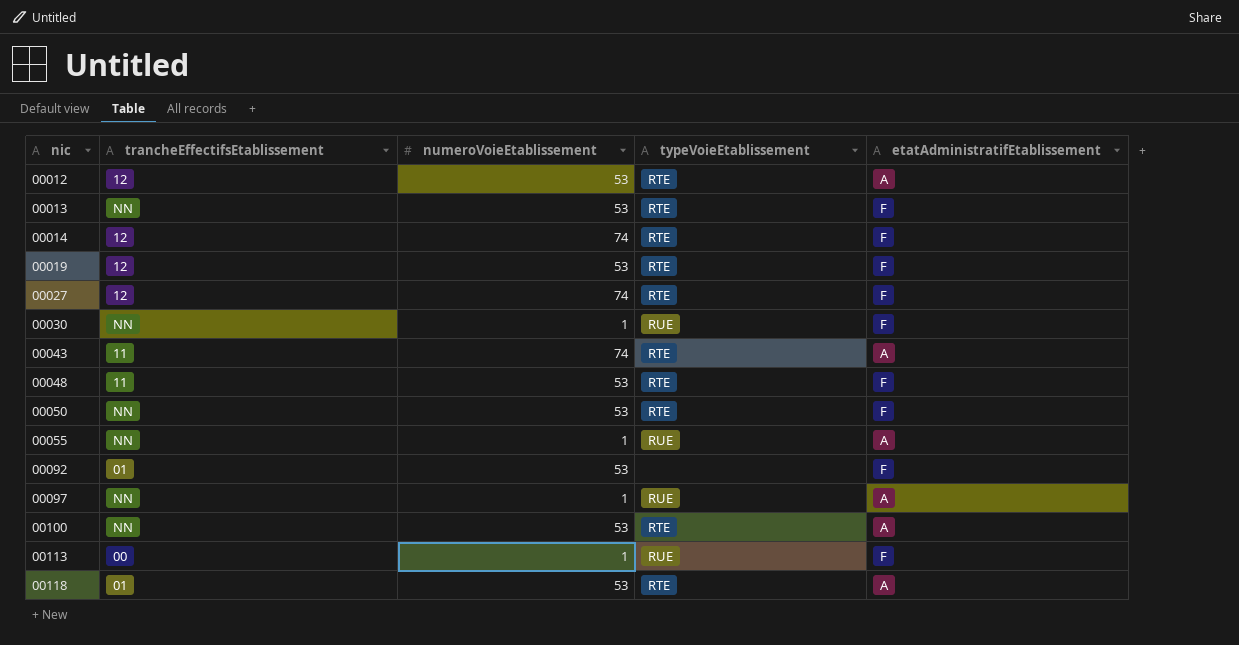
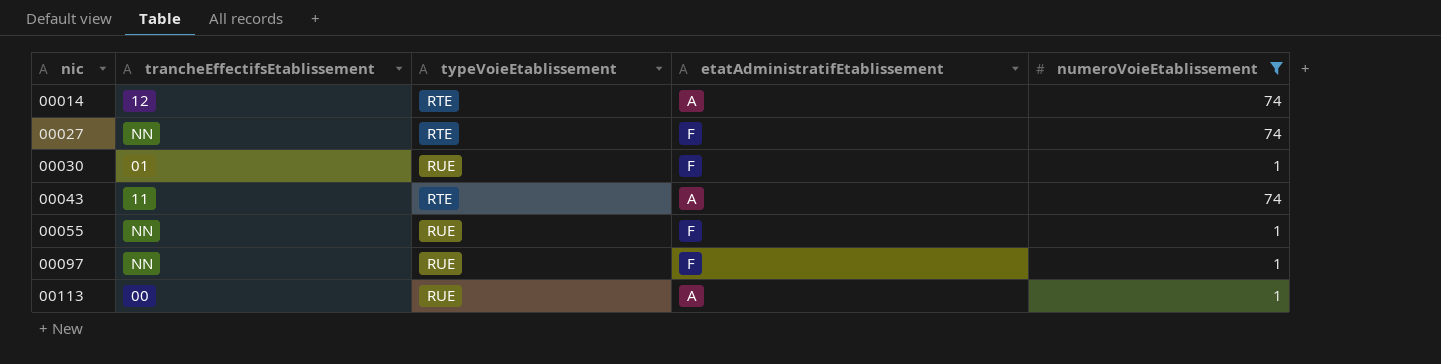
filter: none -> numeroVoieEtablissement != 53
column numeroVoieEtablissement | position: 3 -> 5
00014 | etatAdministratifEtablissement: F -> A
00027 | trancheEffectifsEtablissement: 12 -> NN
00030 | trancheEffectifsEtablissement: NN -> 01
00055 | etatAdministratifEtablissement: A -> F
00097 | etatAdministratifEtablissement: A -> F
00113 | etatAdministratifEtablissement: F -> A

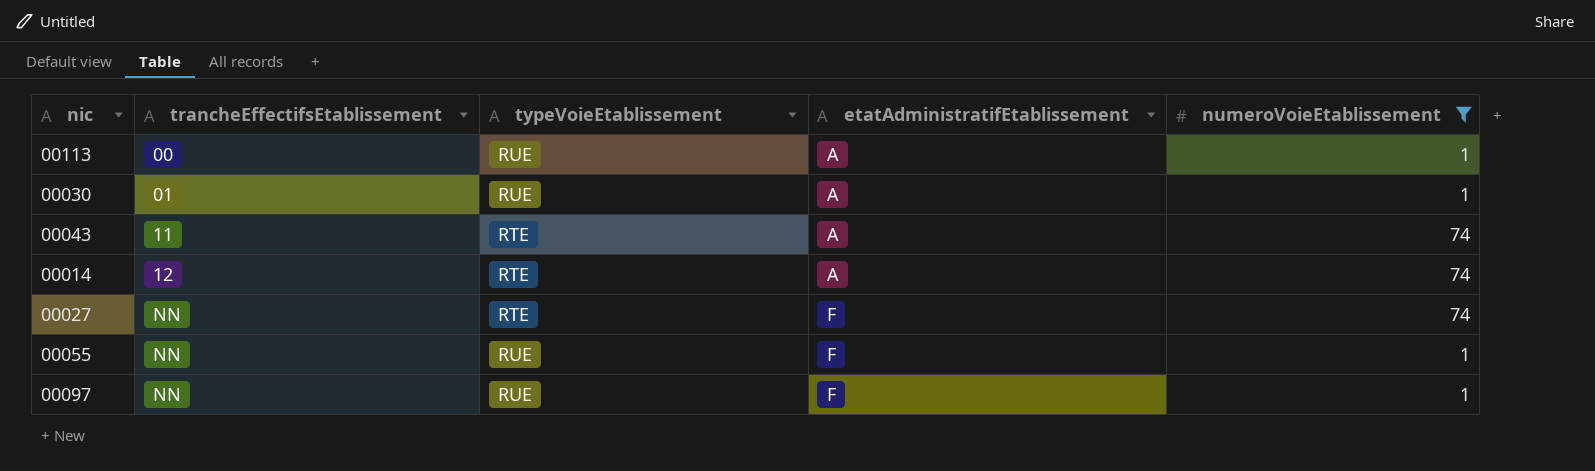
row order: nic ascending -> trancheEffectifsEtablissement ascending
00030 | etatAdministratifEtablissement: F -> A

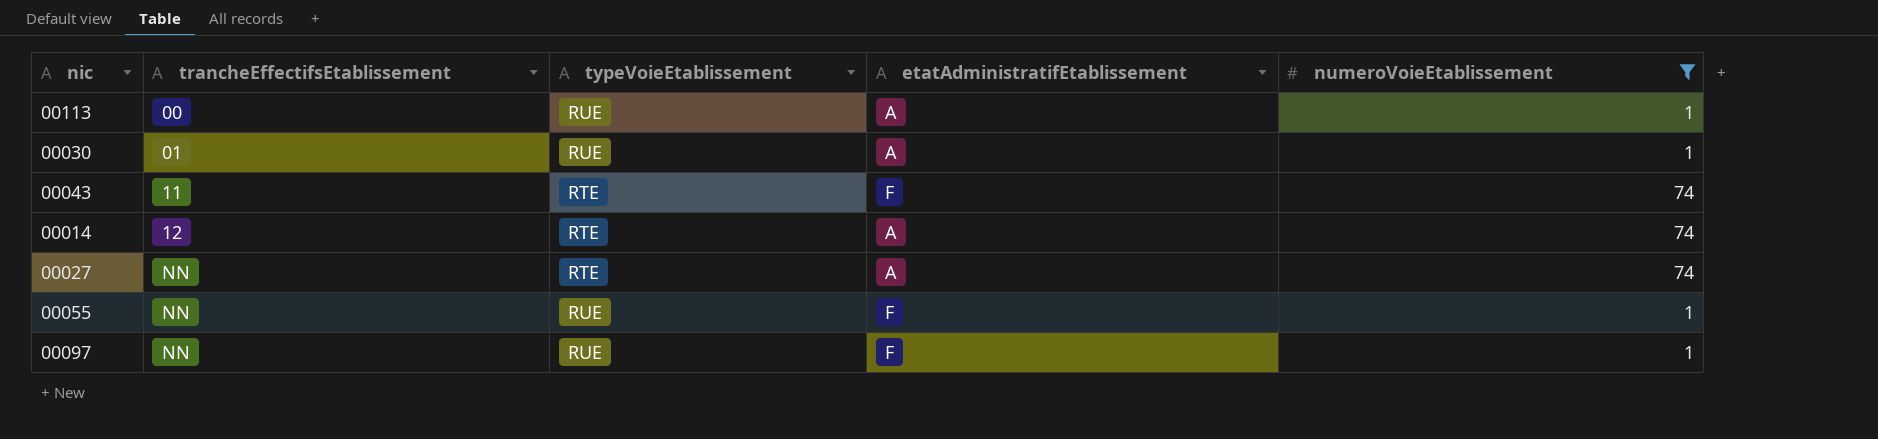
00043 | etatAdministratifEtablissement: A -> F
00027 | etatAdministratifEtablissement: F -> A

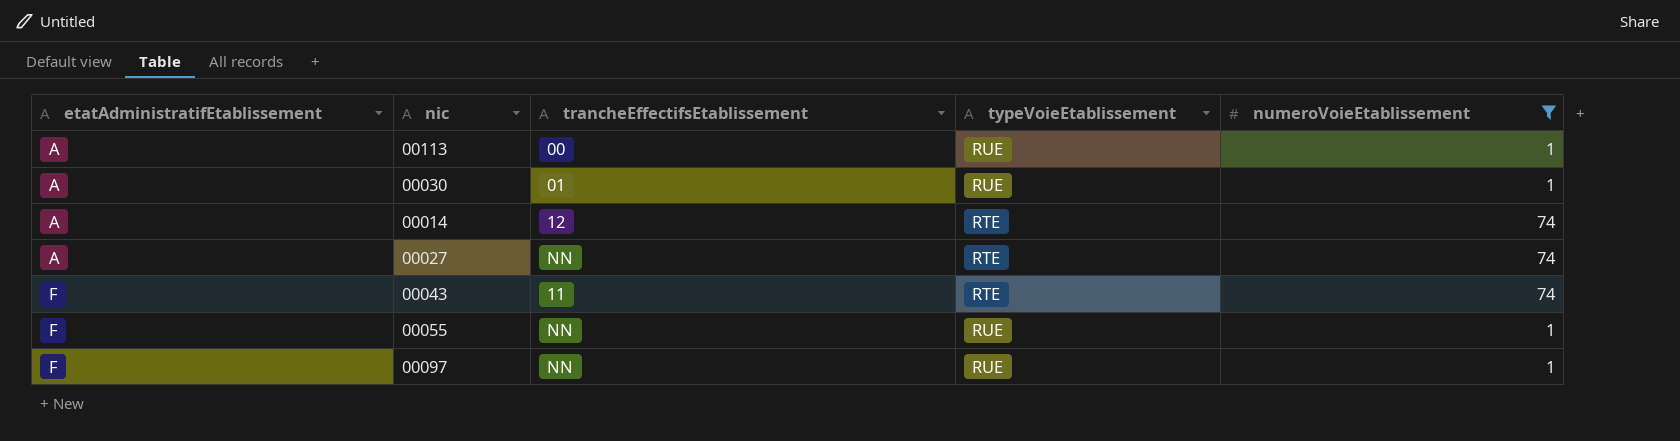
row order: trancheEffectifsEtablissement ascending -> etatAdministratifEtablissement ascending
column etatAdministratifEtablissement | position: 4 -> 1

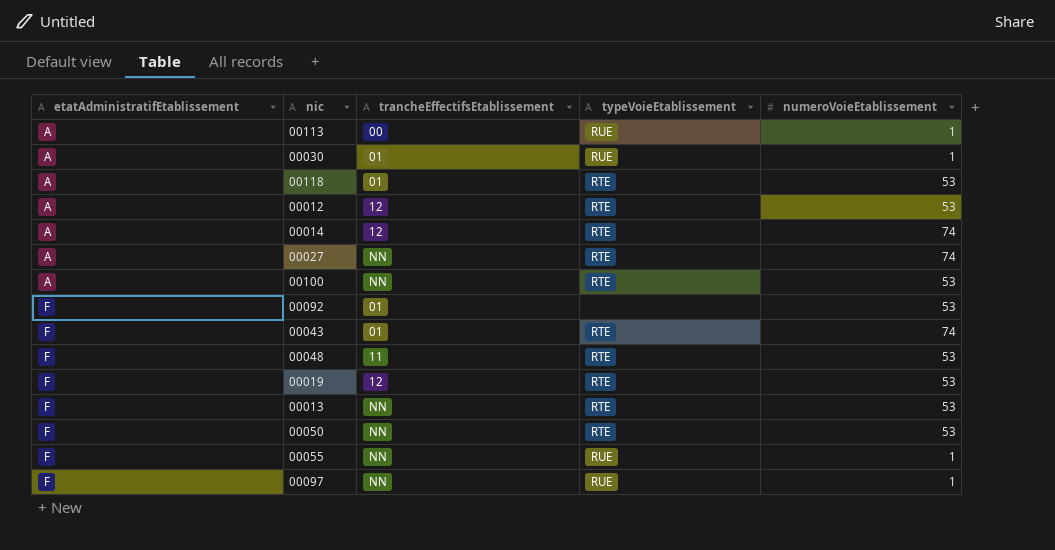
filter: numeroVoieEtablissement != 53 -> none
00043 | trancheEffectifsEtablissement: 11 -> 01

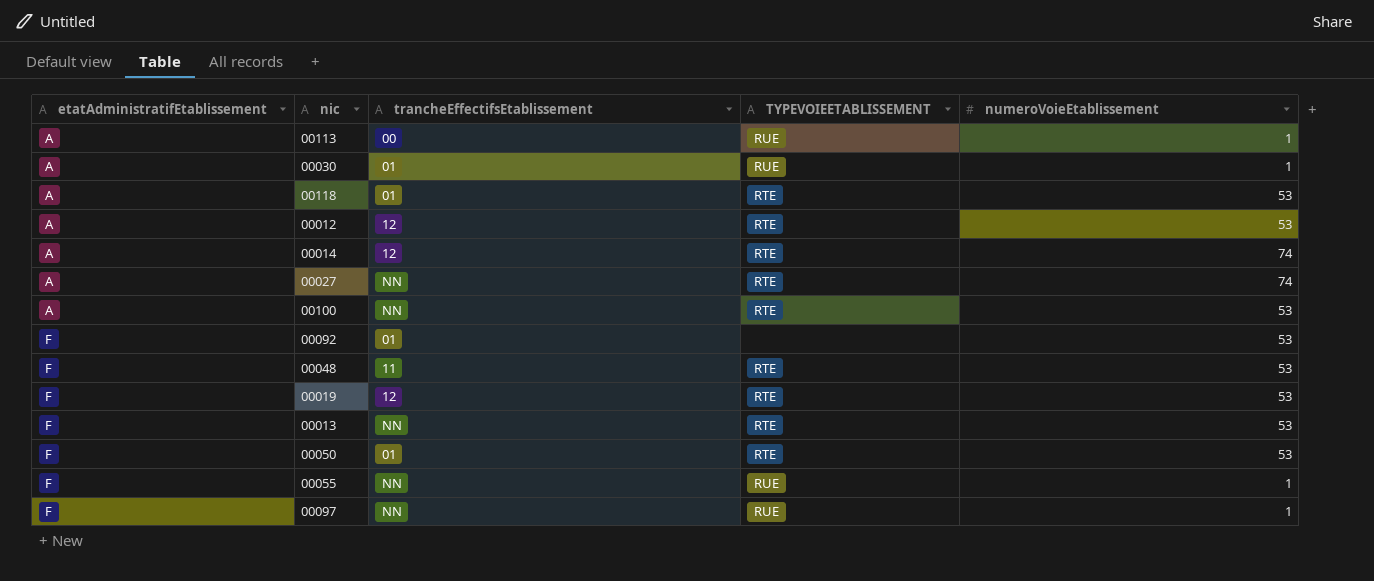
column name: typeVoieEtablissement -> TYPEVOIEETABLISSEMENT
row 00043: F | 01 | RTE | 74 -> none
00050 | trancheEffectifsEtablissement: NN -> 01

